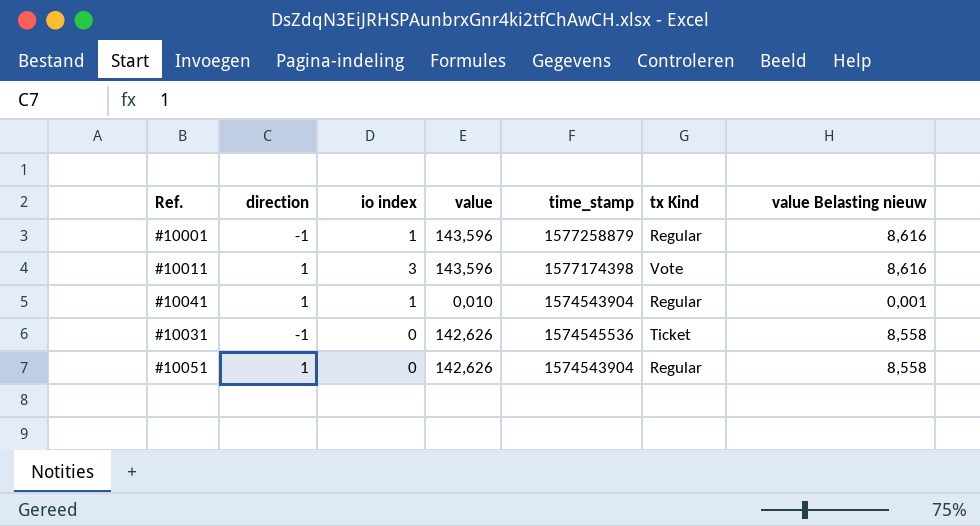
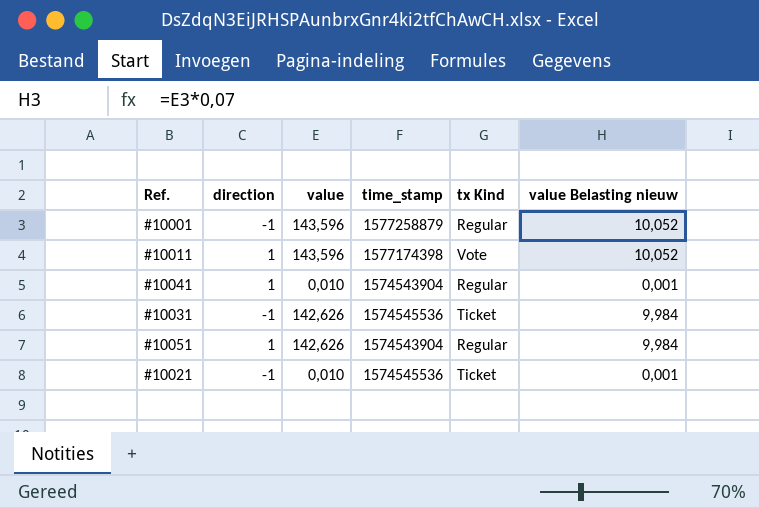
column io index | position: 3 -> none
column value Belasting nieuw | formula: [value] * 0,06 -> [value] * 0,07
row #10021: none -> -1 | 0,010 | 1574545536 | Ticket | 0,001

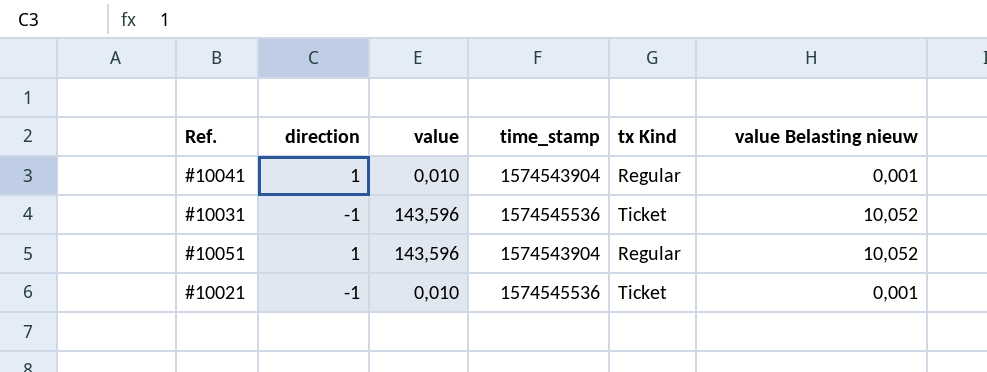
row #10001: -1 | 143,596 | 1577258879 | Regular | 10,052 -> none
row #10011: 1 | 143,596 | 1577174398 | Vote | 10,052 -> none
#10031 | value: 142,626 -> 143,596
#10031 | value Belasting nieuw: 9,984 -> 10,052
#10051 | value: 142,626 -> 143,596
#10051 | value Belasting nieuw: 9,984 -> 10,052

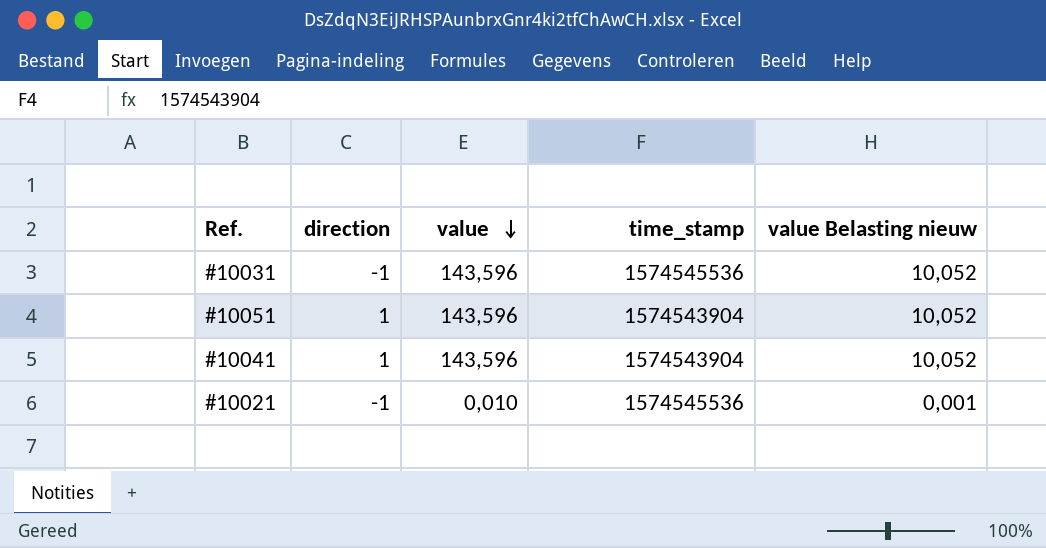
row order: none -> value descending
column tx Kind | position: 5 -> none
#10041 | value: 0,010 -> 143,596
#10041 | value Belasting nieuw: 0,001 -> 10,052

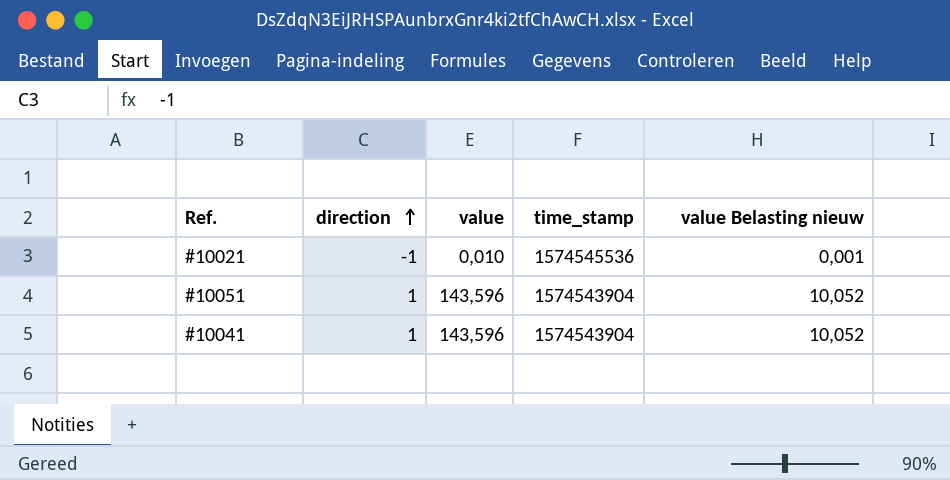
row order: value descending -> direction ascending
row #10031: -1 | 143,596 | 1574545536 | 10,052 -> none

